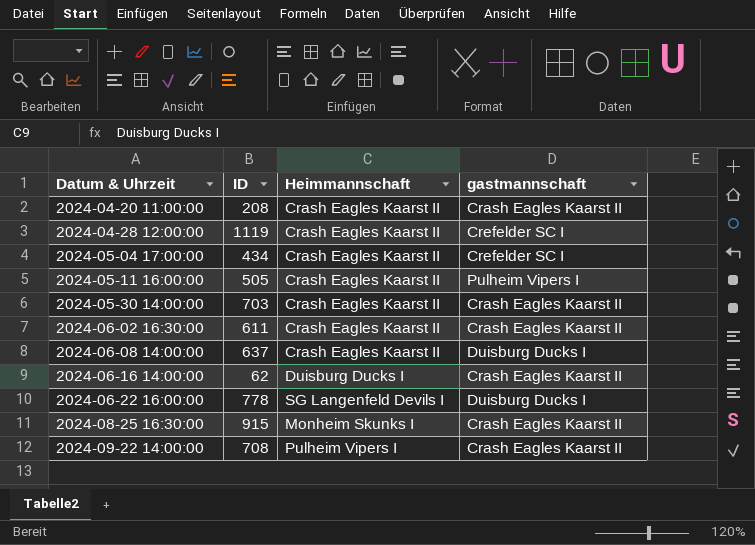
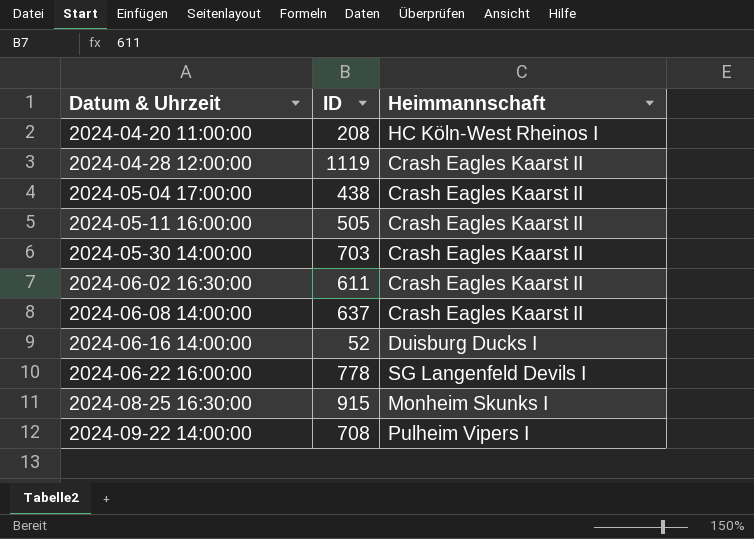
column gastmannschaft | position: 4 -> none
2024-04-20 11:00:00 | Heimmannschaft: Crash Eagles Kaarst II -> HC Köln-West Rheinos I
2024-05-04 17:00:00 | ID: 434 -> 438
2024-06-16 14:00:00 | ID: 62 -> 52

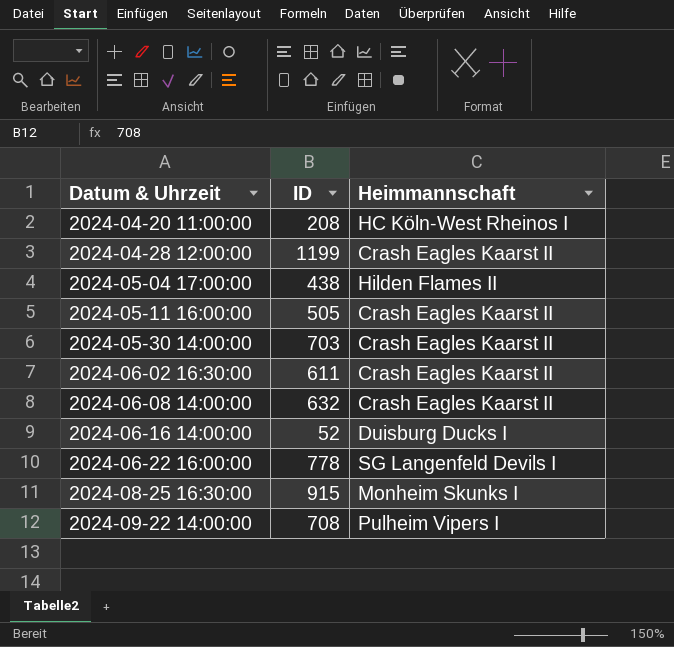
2024-04-28 12:00:00 | ID: 1119 -> 1199
2024-05-04 17:00:00 | Heimmannschaft: Crash Eagles Kaarst II -> Hilden Flames II
2024-06-08 14:00:00 | ID: 637 -> 632

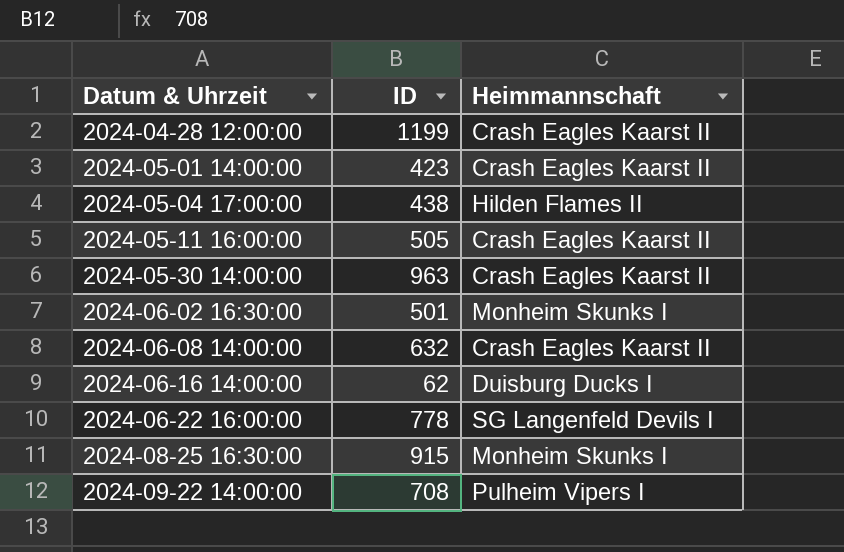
row 2024-04-20 11:00:00: 208 | HC Köln-West Rheinos I -> none
row 2024-05-01 14:00:00: none -> 423 | Crash Eagles Kaarst II
2024-05-30 14:00:00 | ID: 703 -> 963
2024-06-02 16:30:00 | ID: 611 -> 501
2024-06-02 16:30:00 | Heimmannschaft: Crash Eagles Kaarst II -> Monheim Skunks I
2024-06-16 14:00:00 | ID: 52 -> 62

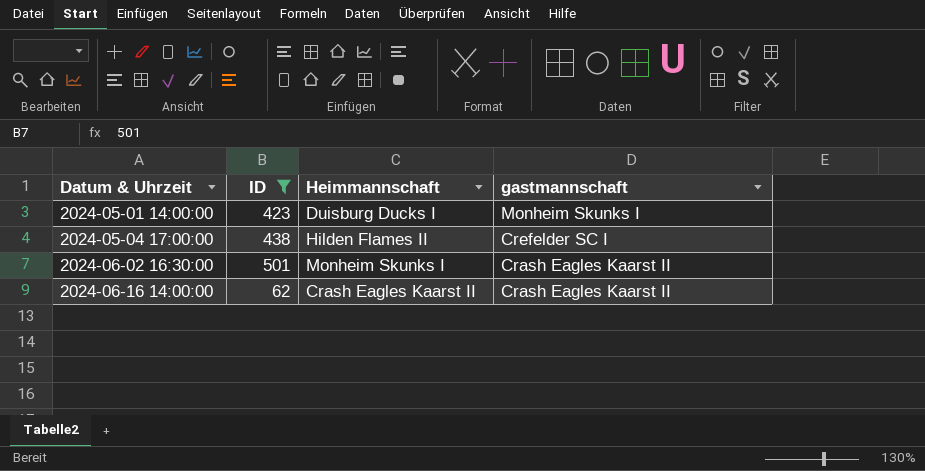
filter: none -> ID <= 501
column gastmannschaft | position: none -> 4
2024-05-01 14:00:00 | Heimmannschaft: Crash Eagles Kaarst II -> Duisburg Ducks I
2024-06-16 14:00:00 | Heimmannschaft: Duisburg Ducks I -> Crash Eagles Kaarst II

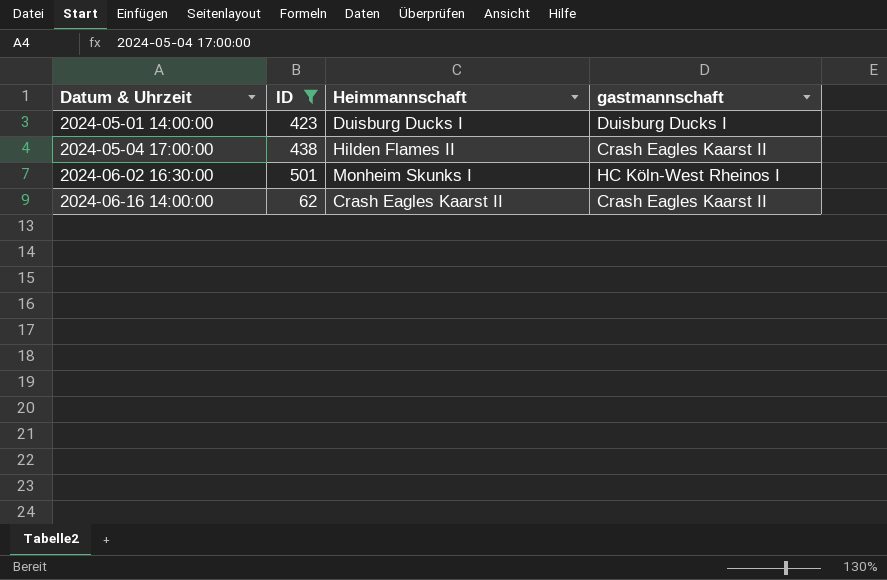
2024-05-01 14:00:00 | gastmannschaft: Monheim Skunks I -> Duisburg Ducks I
2024-05-04 17:00:00 | gastmannschaft: Crefelder SC I -> Crash Eagles Kaarst II
2024-06-02 16:30:00 | gastmannschaft: Crash Eagles Kaarst II -> HC Köln-West Rheinos I

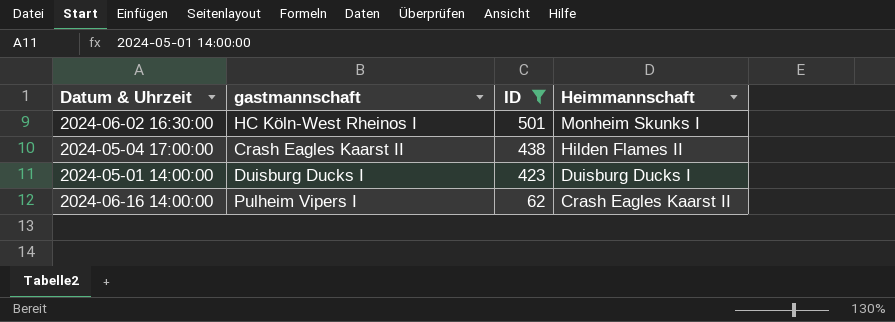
row order: Datum & Uhrzeit ascending -> ID descending
column gastmannschaft | position: 4 -> 2
2024-06-16 14:00:00 | gastmannschaft: Crash Eagles Kaarst II -> Pulheim Vipers I

